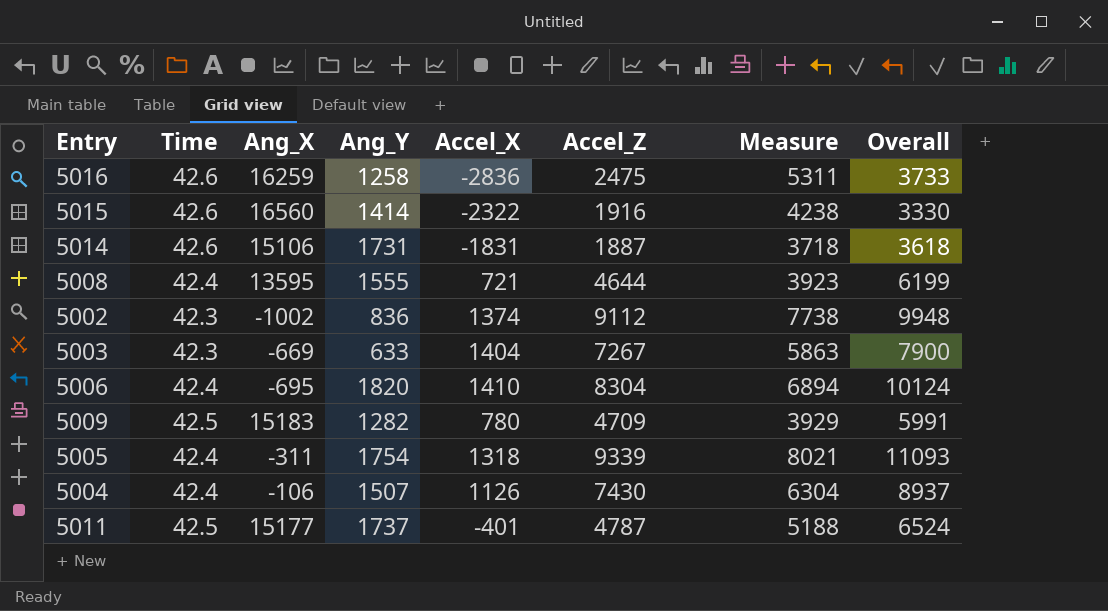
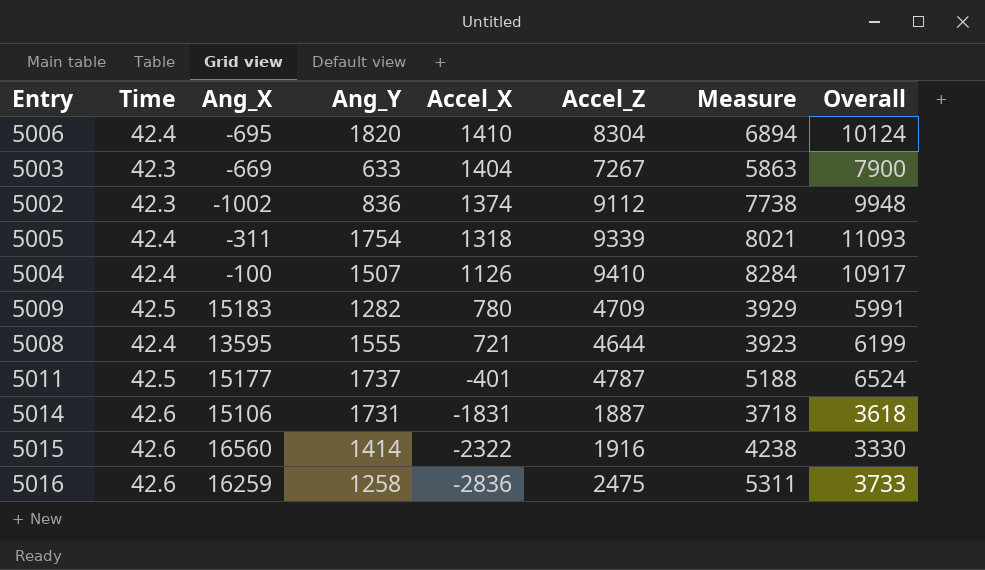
row order: none -> Accel_X descending
5004 | Ang_X: -106 -> -100
5004 | Accel_Z: 7430 -> 9410
5004 | Measure: 6304 -> 8284
5004 | Overall: 8937 -> 10917

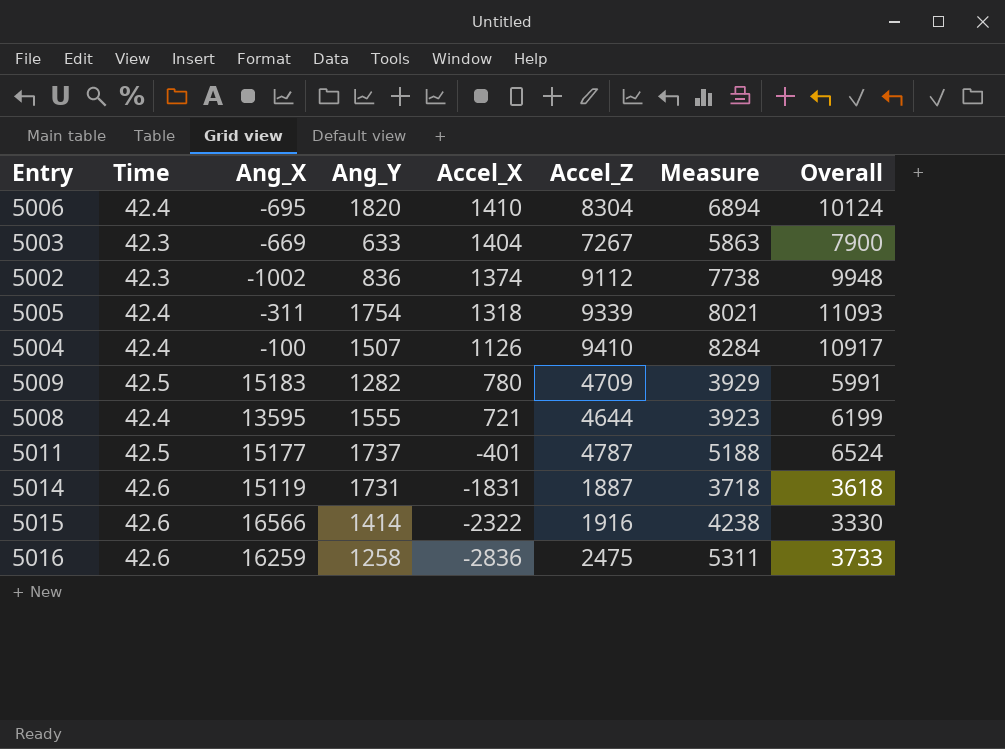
5014 | Ang_X: 15106 -> 15119
5015 | Ang_X: 16560 -> 16566

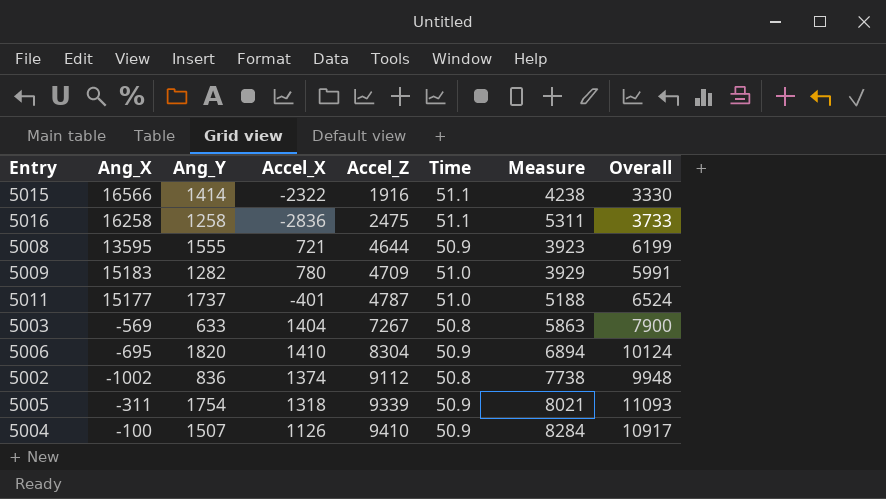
row order: Accel_X descending -> Accel_Z ascending
column Time | position: 2 -> 6
row 5014: 42.6 | 15119 | 1731 | -1831 | 1887 | 3718 | 3618 -> none
5015 | Time: 42.6 -> 51.1
5016 | Ang_X: 16259 -> 16258
5016 | Time: 42.6 -> 51.1
5008 | Time: 42.4 -> 50.9
5009 | Time: 42.5 -> 51.0
5011 | Time: 42.5 -> 51.0
5003 | Ang_X: -669 -> -569
5003 | Time: 42.3 -> 50.8
5006 | Time: 42.4 -> 50.9
5002 | Time: 42.3 -> 50.8
5005 | Time: 42.4 -> 50.9
5004 | Time: 42.4 -> 50.9

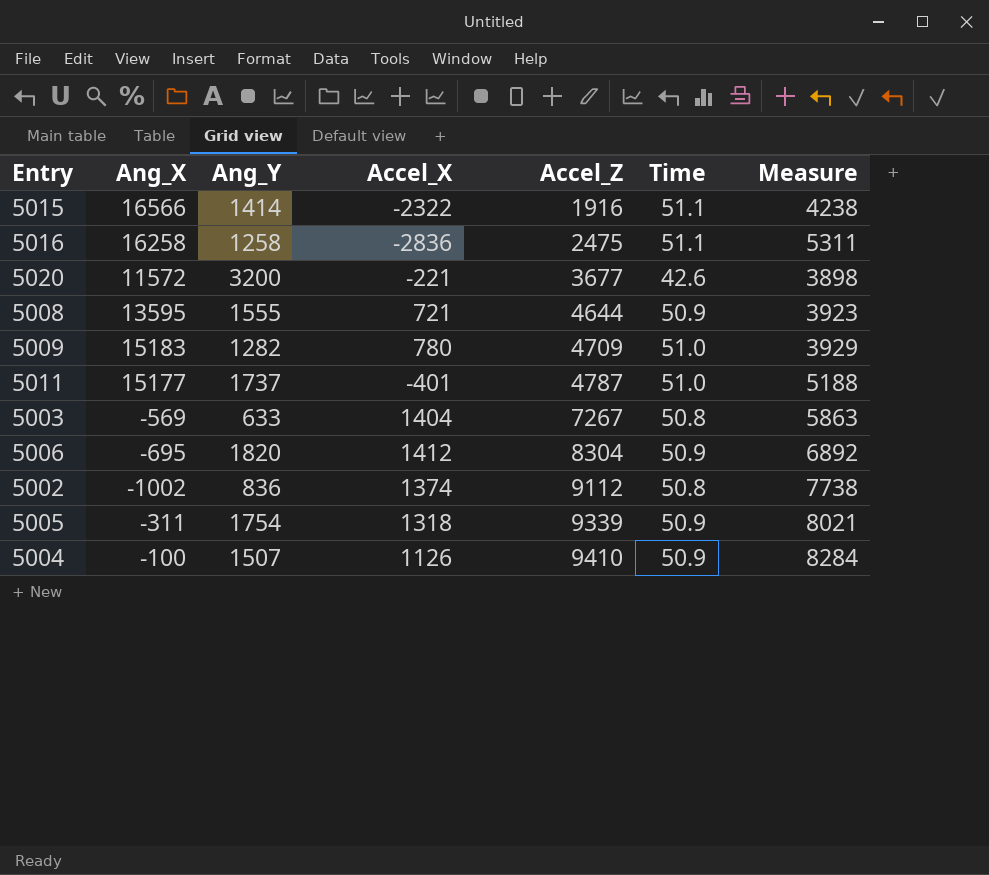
column Overall | formula: [Ang_Y] + [Accel_Z] -> none
row 5020: none -> 11572 | 3200 | -221 | 3677 | 42.6 | 3898
5006 | Accel_X: 1410 -> 1412
5006 | Measure: 6894 -> 6892

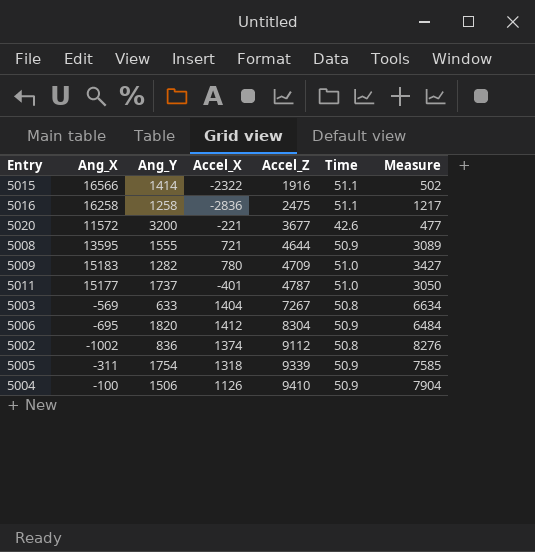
column Measure | formula: [Accel_Z] - [Accel_X] -> [Accel_Z] - [Ang_Y]
5004 | Ang_Y: 1507 -> 1506

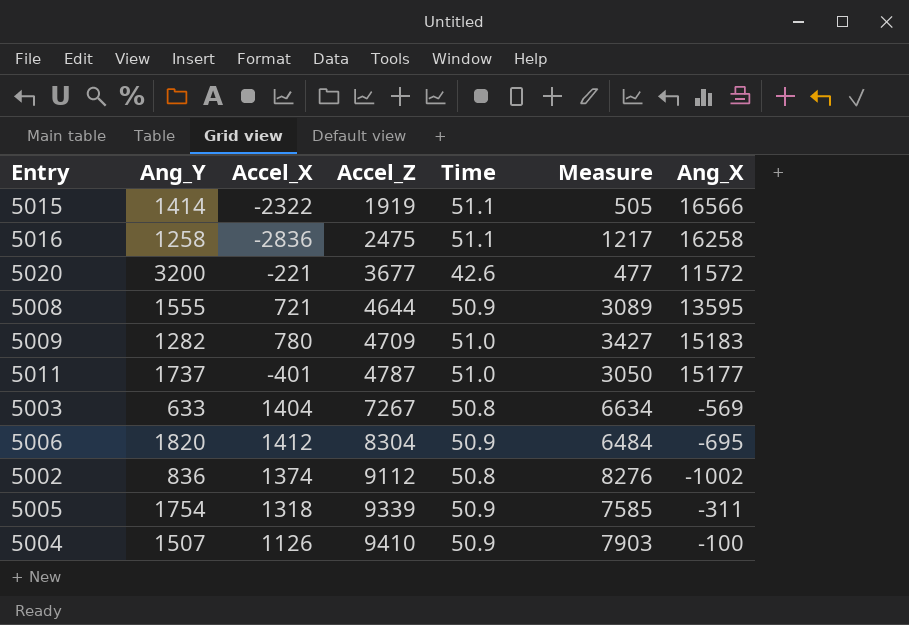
column Ang_X | position: 2 -> 7
5015 | Accel_Z: 1916 -> 1919
5015 | Measure: 502 -> 505
5004 | Ang_Y: 1506 -> 1507
5004 | Measure: 7904 -> 7903

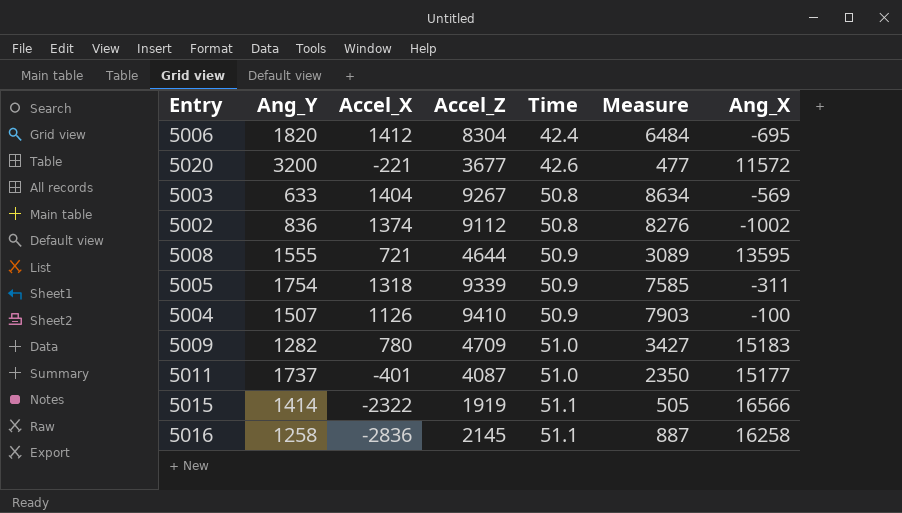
row order: Accel_Z ascending -> Time ascending
5006 | Time: 50.9 -> 42.4
5003 | Accel_Z: 7267 -> 9267
5003 | Measure: 6634 -> 8634
5011 | Accel_Z: 4787 -> 4087
5011 | Measure: 3050 -> 2350
5016 | Accel_Z: 2475 -> 2145
5016 | Measure: 1217 -> 887

